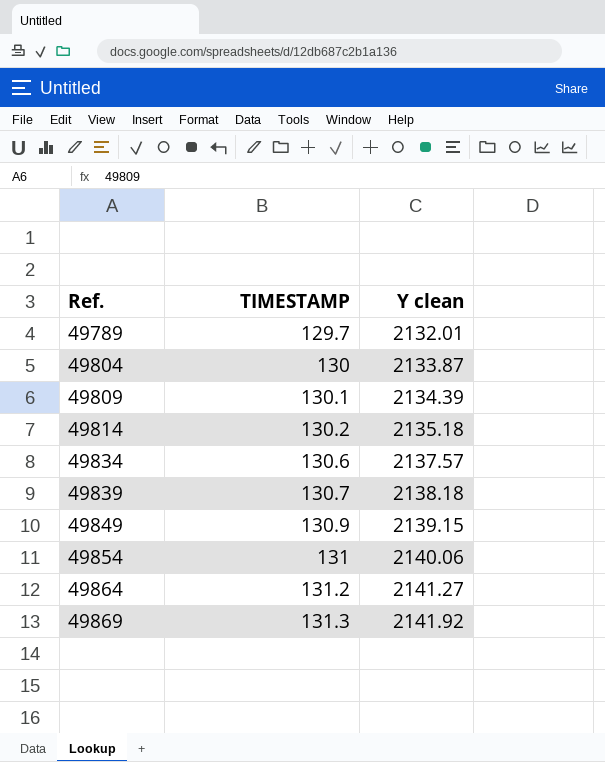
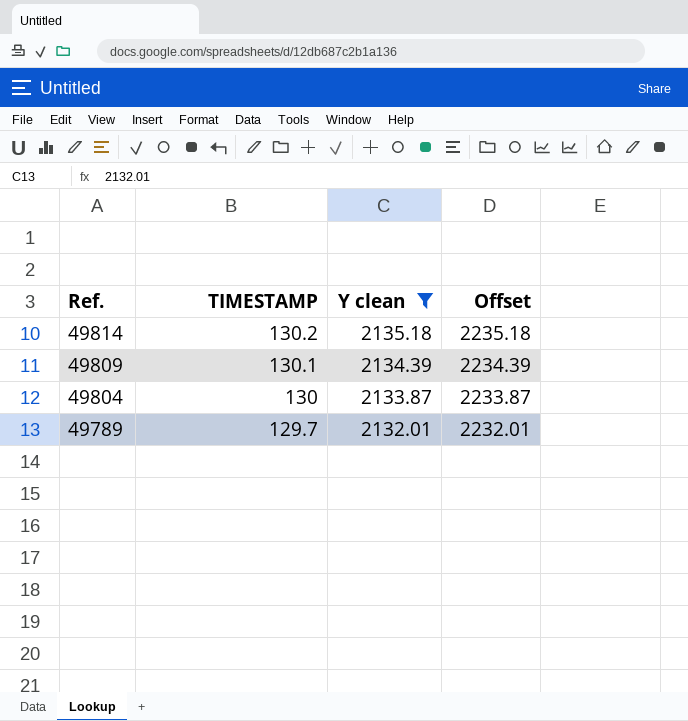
filter: none -> Y clean <= 2135.18
row order: Ref. ascending -> Ref. descending
column Offset | formula: none -> [Y clean] + 100

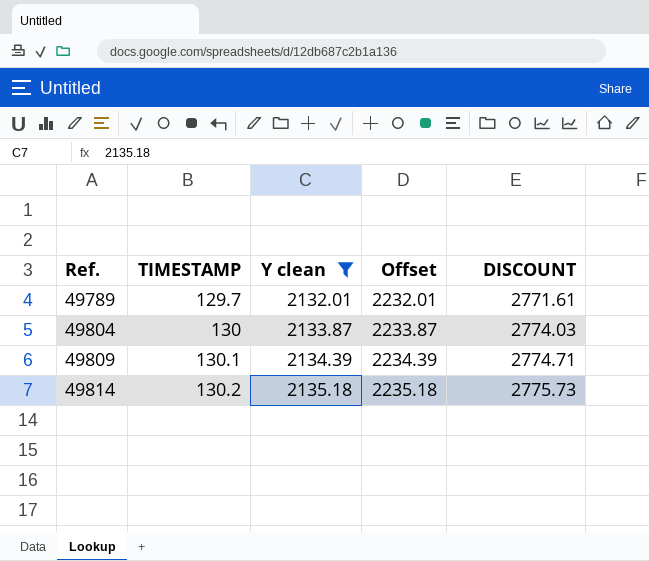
row order: Ref. descending -> Ref. ascending
column DISCOUNT | formula: none -> [Y clean] * 1.3

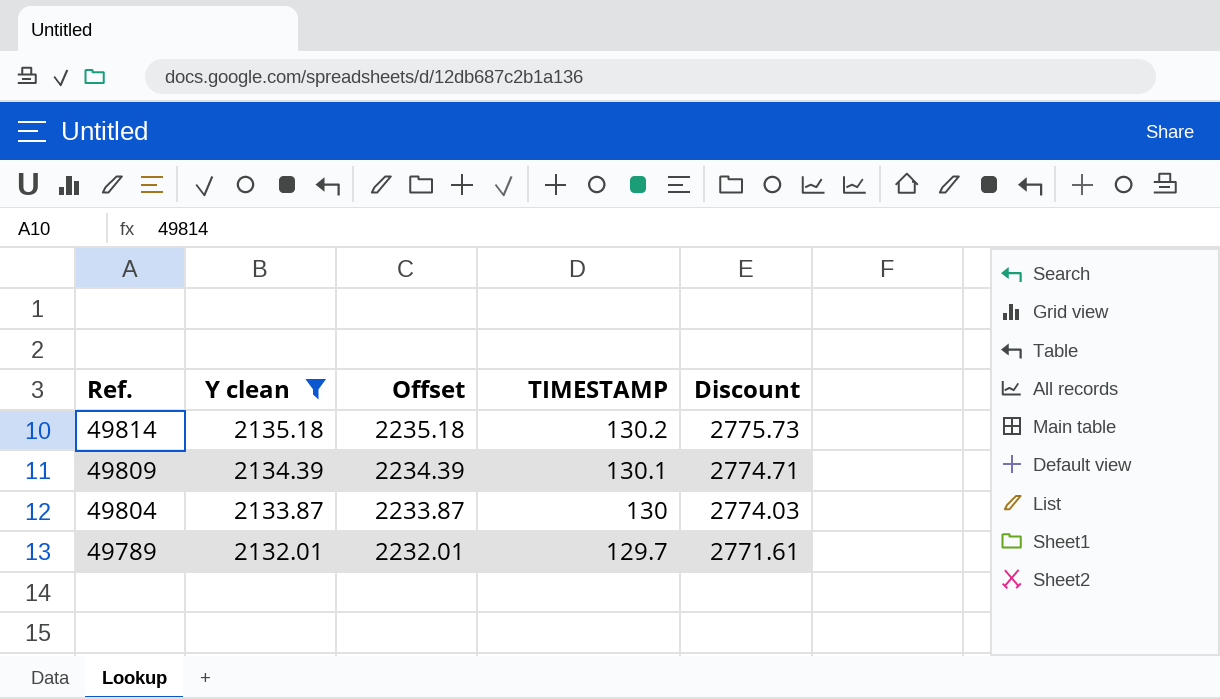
row order: Ref. ascending -> Ref. descending
column TIMESTAMP | position: 2 -> 4
column name: DISCOUNT -> Discount

